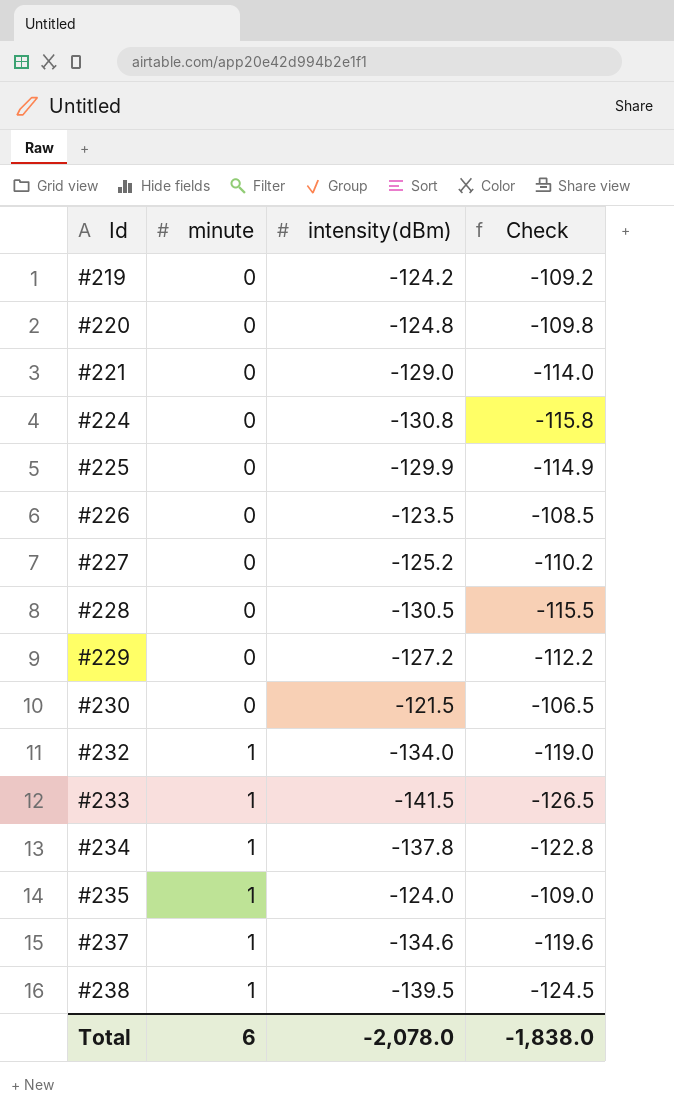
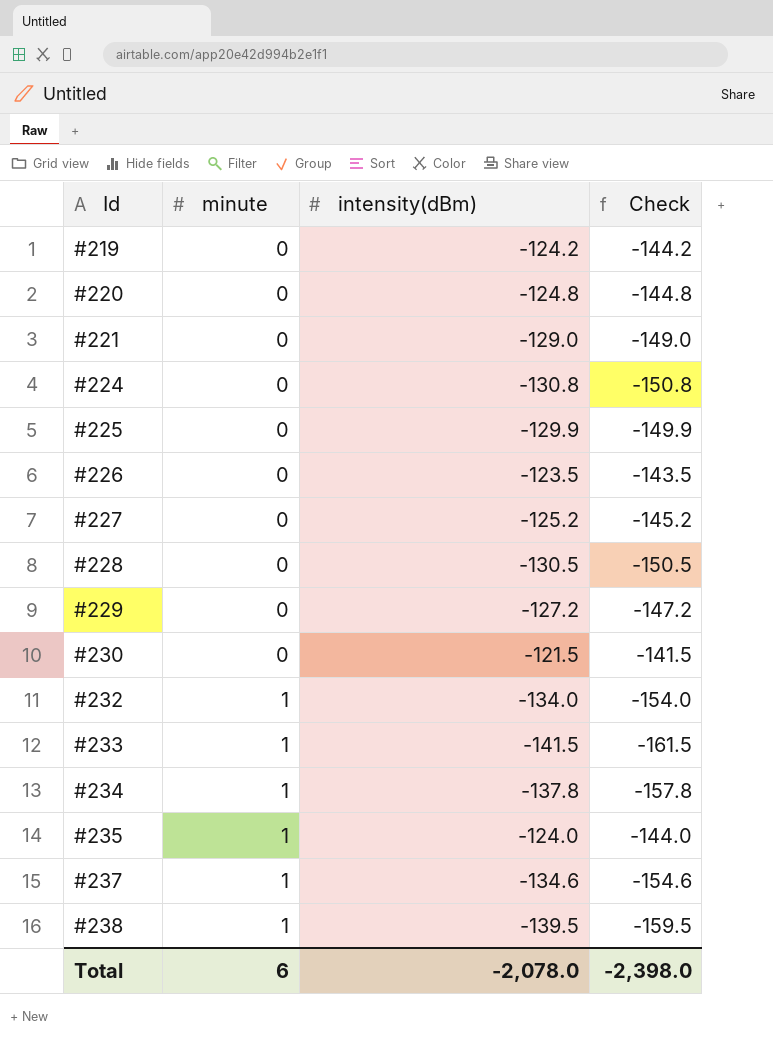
column Check | formula: [intensity(dBm)] + 15 -> [intensity(dBm)] - 20
Total | Check: -1,838.0 -> -2,398.0

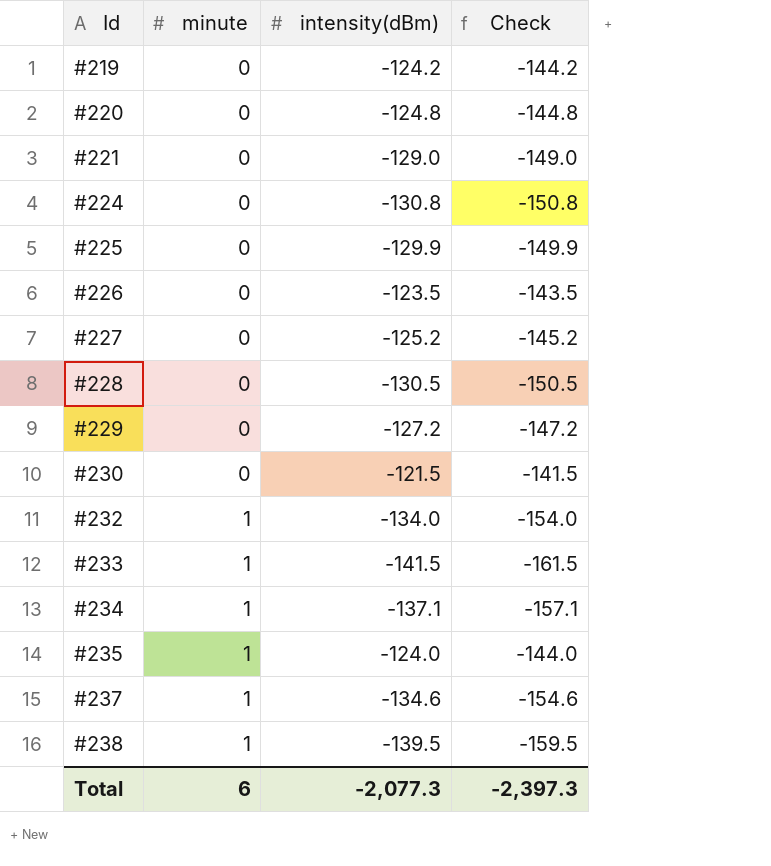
#234 | intensity(dBm): -137.8 -> -137.1
#234 | Check: -157.8 -> -157.1
Total | intensity(dBm): -2,078.0 -> -2,077.3
Total | Check: -2,398.0 -> -2,397.3

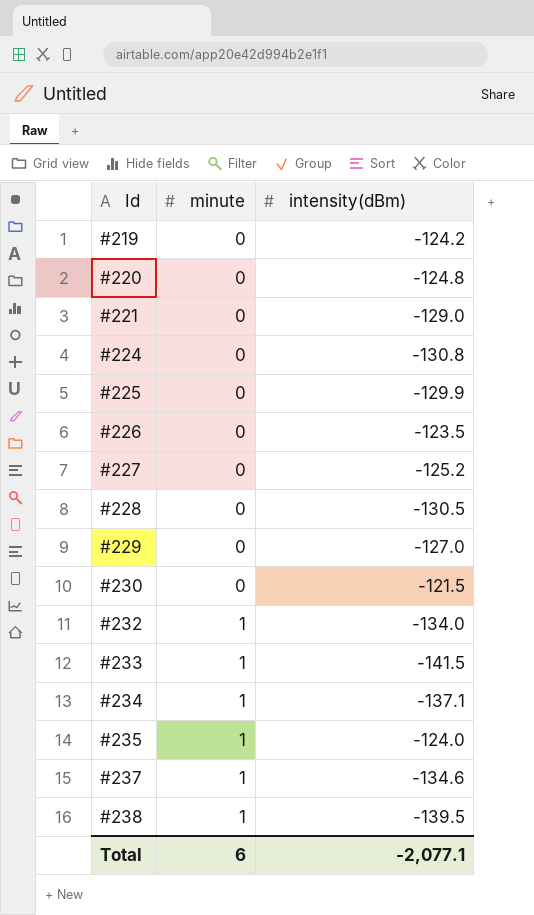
column Check | formula: [intensity(dBm)] - 20 -> none
#229 | intensity(dBm): -127.2 -> -127.0
Total | intensity(dBm): -2,077.3 -> -2,077.1

